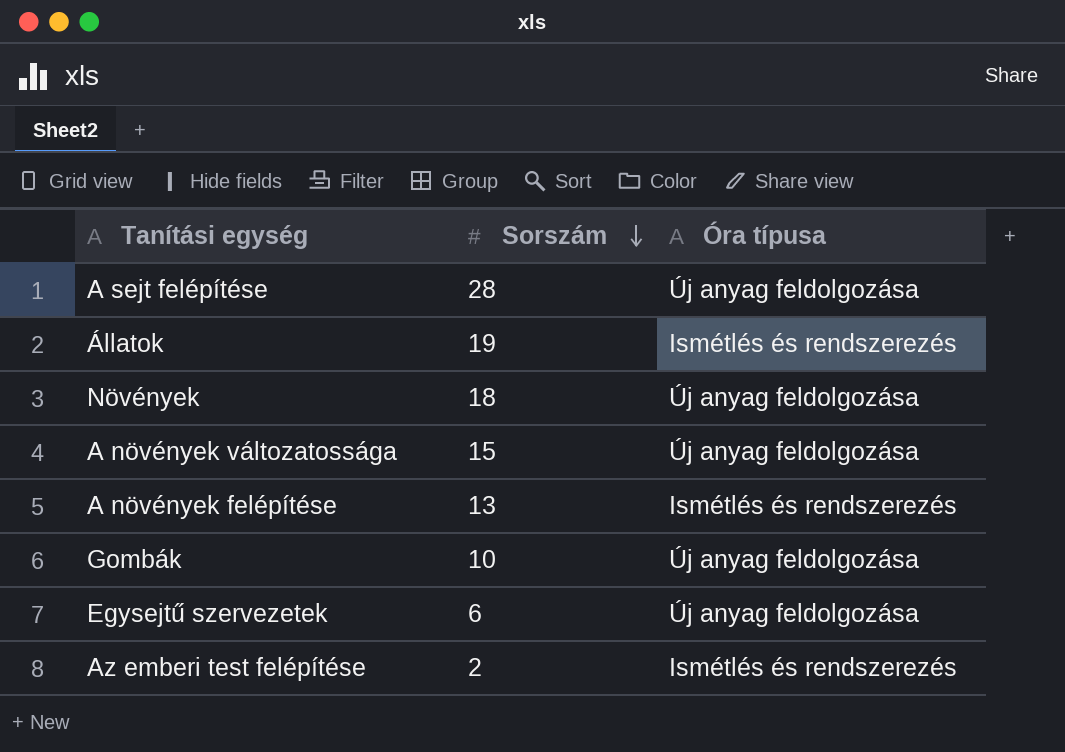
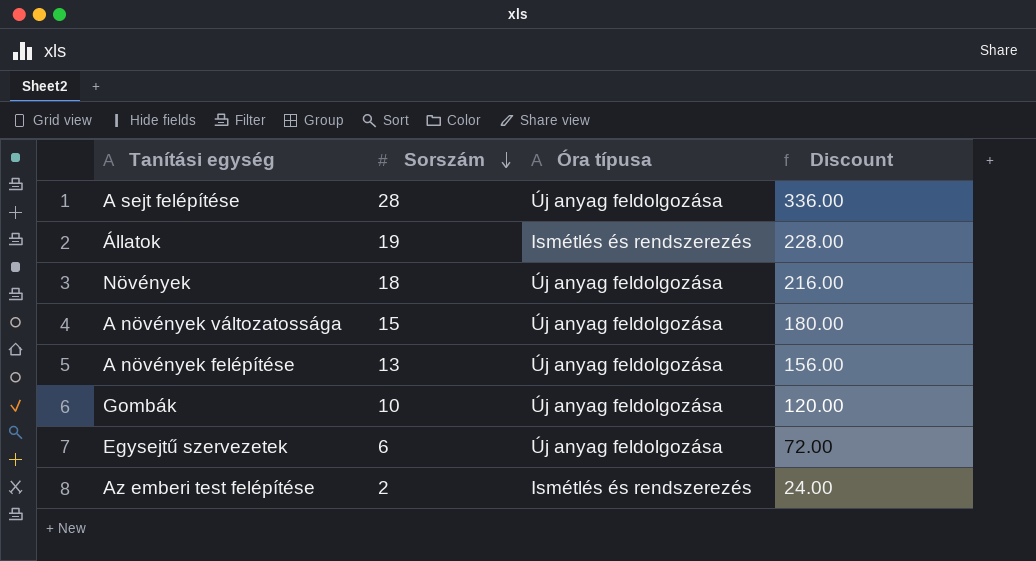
column Discount | formula: none -> [Sorszám] * 12
A növények felépítése | Óra típusa: Ismétlés és rendszerezés -> Új anyag feldolgozása

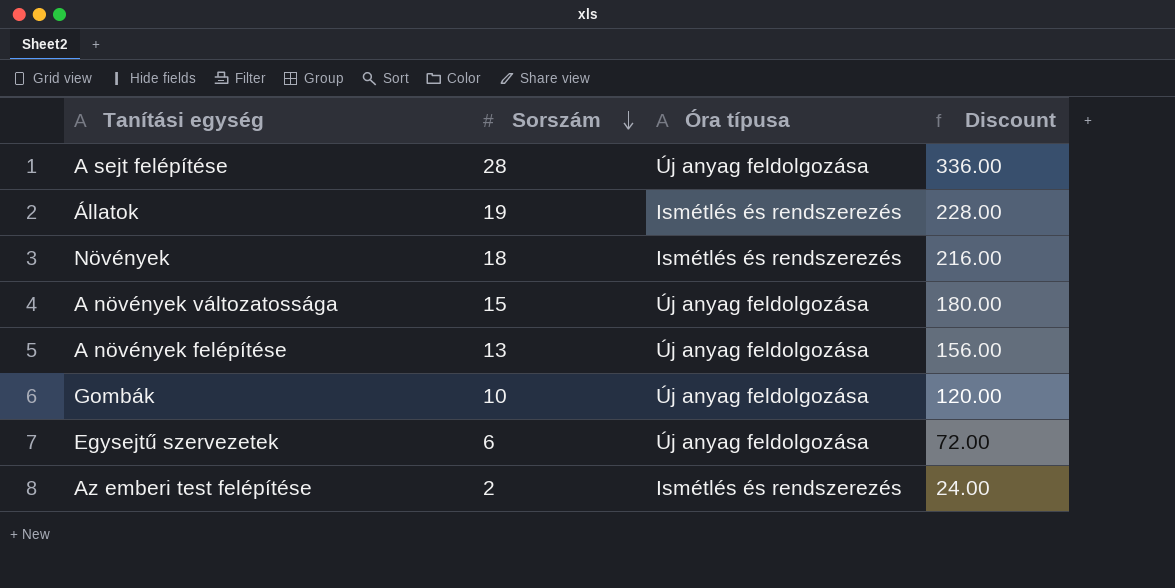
Növények | Óra típusa: Új anyag feldolgozása -> Ismétlés és rendszerezés

